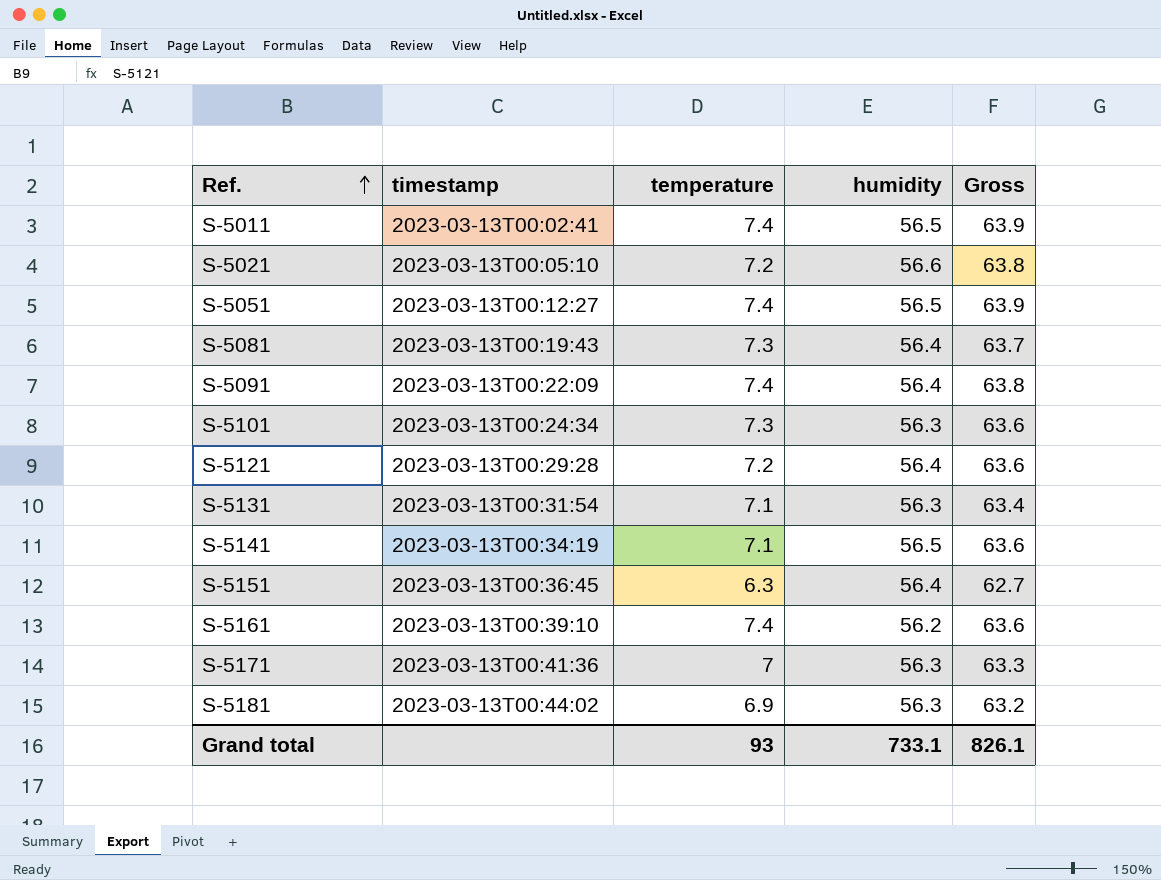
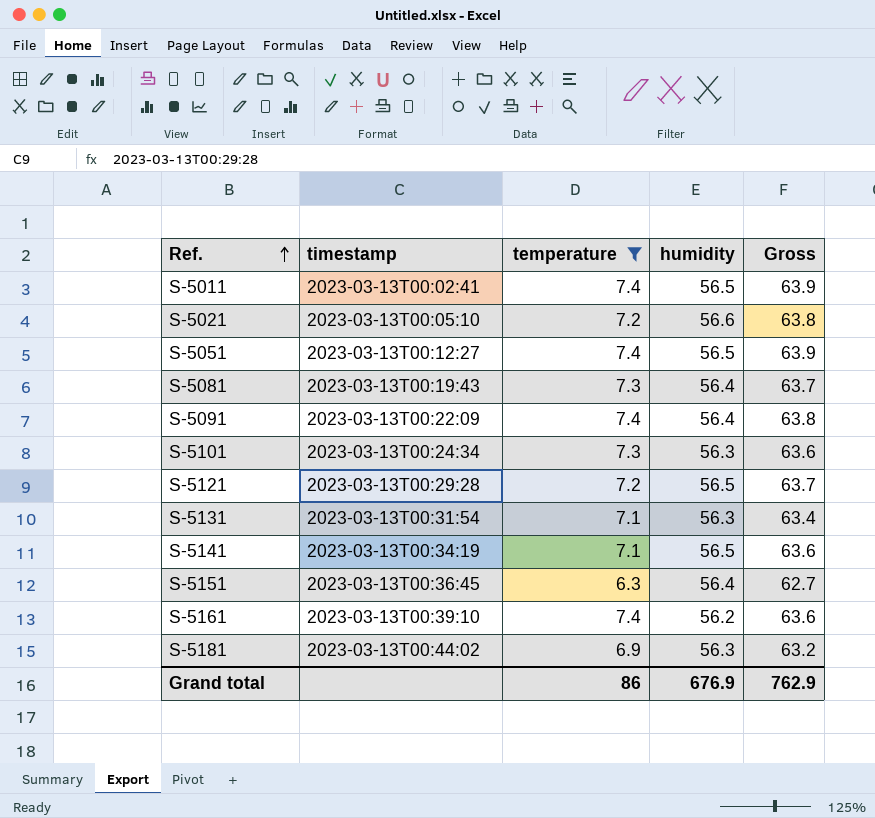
filter: none -> temperature != 7
S-5121 | humidity: 56.4 -> 56.5
S-5121 | Gross: 63.6 -> 63.7
Grand total | temperature: 93 -> 86
Grand total | humidity: 733.1 -> 676.9
Grand total | Gross: 826.1 -> 762.9

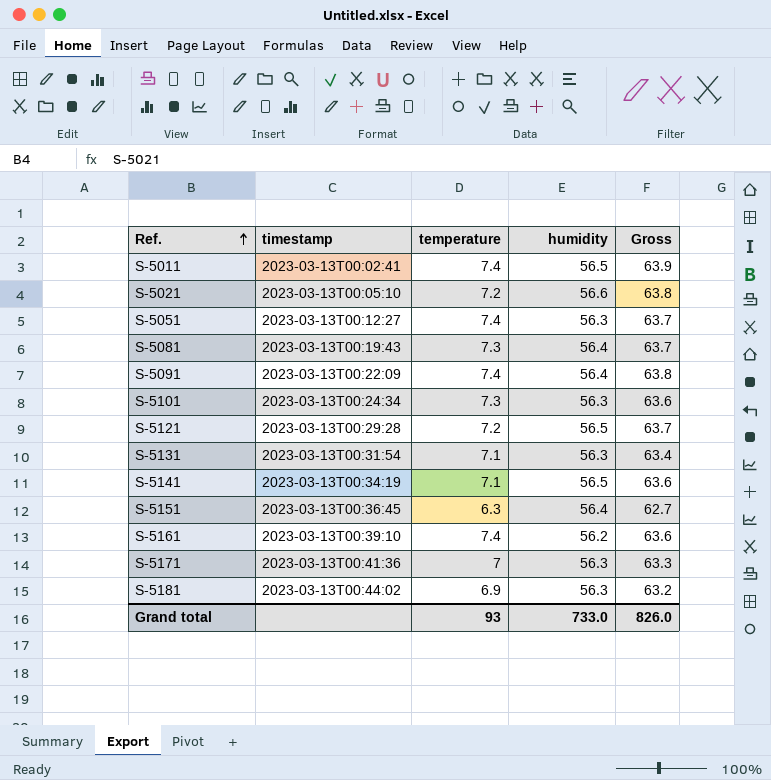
filter: temperature != 7 -> none
S-5051 | humidity: 56.5 -> 56.3
S-5051 | Gross: 63.9 -> 63.7
Grand total | temperature: 86 -> 93
Grand total | humidity: 676.9 -> 733.0
Grand total | Gross: 762.9 -> 826.0

